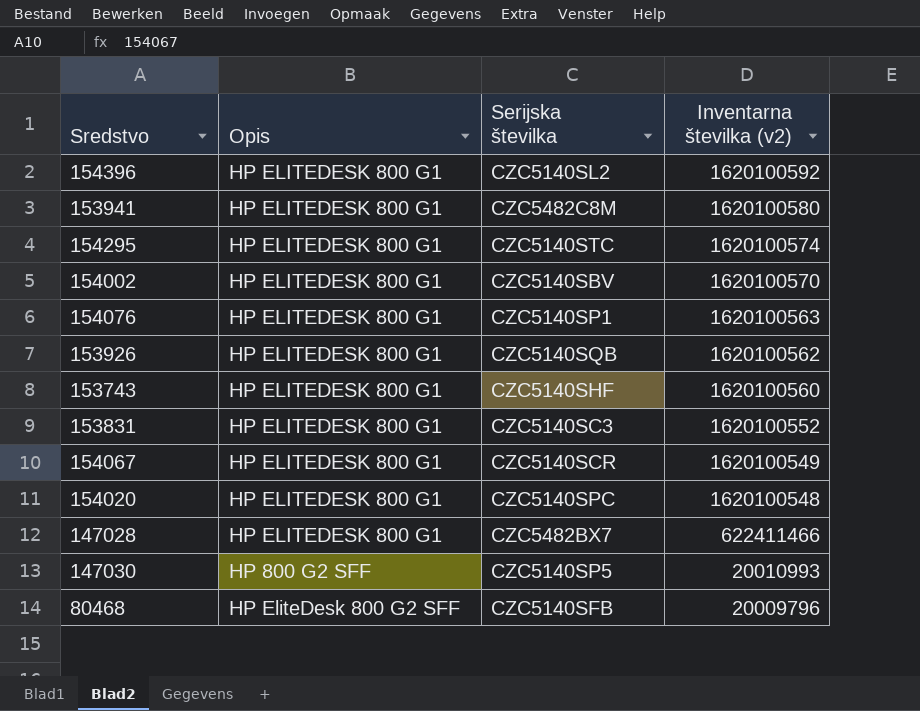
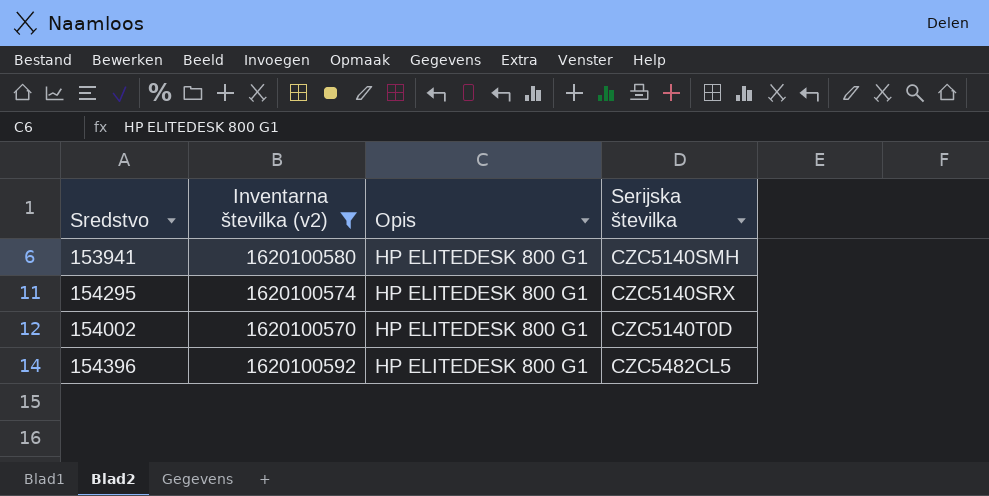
filter: none -> Inventarna številka (v2) >= 1620100570
row order: Inventarna številka (v2) descending -> Serijska številka ascending
column Inventarna številka (v2) | position: 4 -> 2
153941 | Serijska številka: CZC5482C8M -> CZC5140SMH
154295 | Serijska številka: CZC5140STC -> CZC5140SRX
154002 | Serijska številka: CZC5140SBV -> CZC5140T0D
154396 | Serijska številka: CZC5140SL2 -> CZC5482CL5

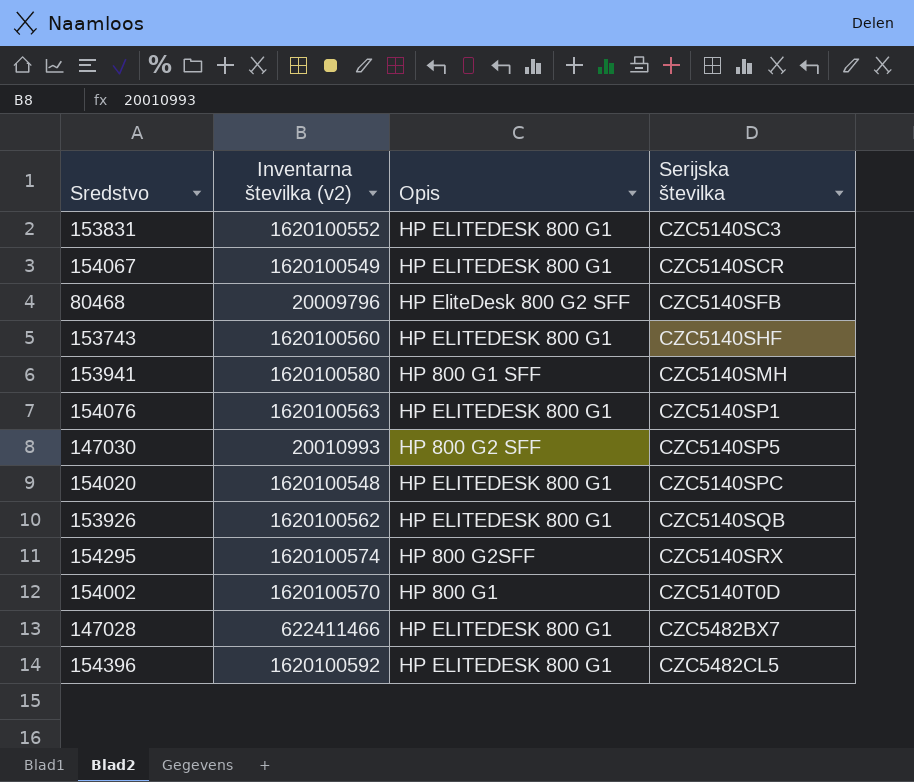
filter: Inventarna številka (v2) >= 1620100570 -> none
153941 | Opis: HP ELITEDESK 800 G1 -> HP 800 G1 SFF
154295 | Opis: HP ELITEDESK 800 G1 -> HP 800 G2SFF
154002 | Opis: HP ELITEDESK 800 G1 -> HP 800 G1

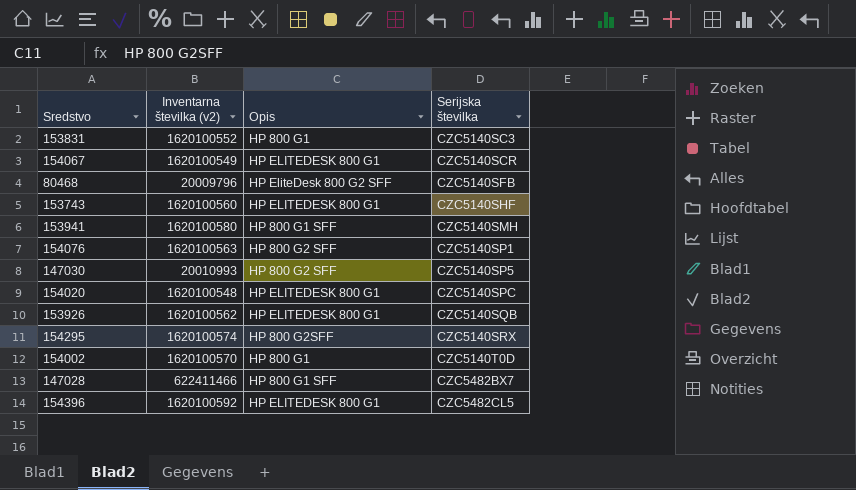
153831 | Opis: HP ELITEDESK 800 G1 -> HP 800 G1
154076 | Opis: HP ELITEDESK 800 G1 -> HP 800 G2 SFF
147028 | Opis: HP ELITEDESK 800 G1 -> HP 800 G1 SFF

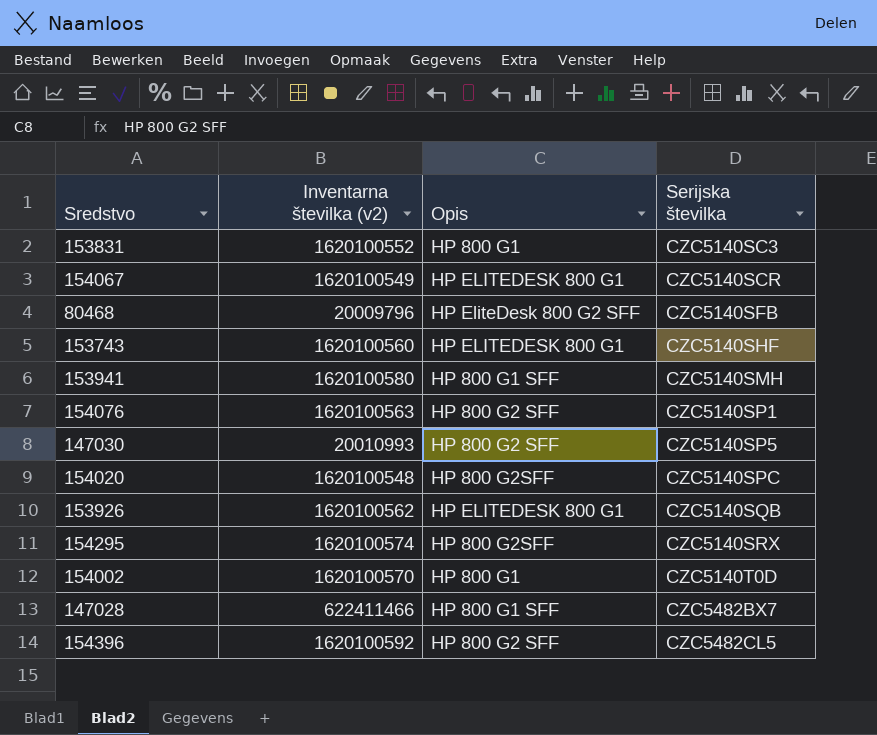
154020 | Opis: HP ELITEDESK 800 G1 -> HP 800 G2SFF
154396 | Opis: HP ELITEDESK 800 G1 -> HP 800 G2 SFF

